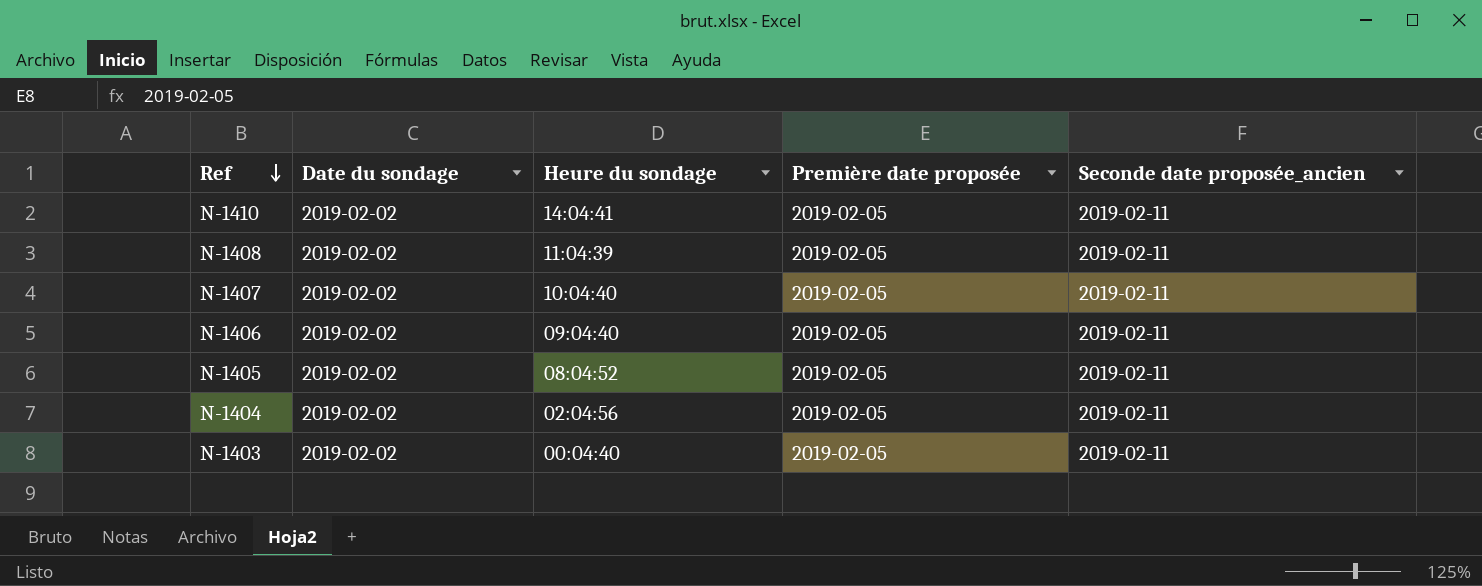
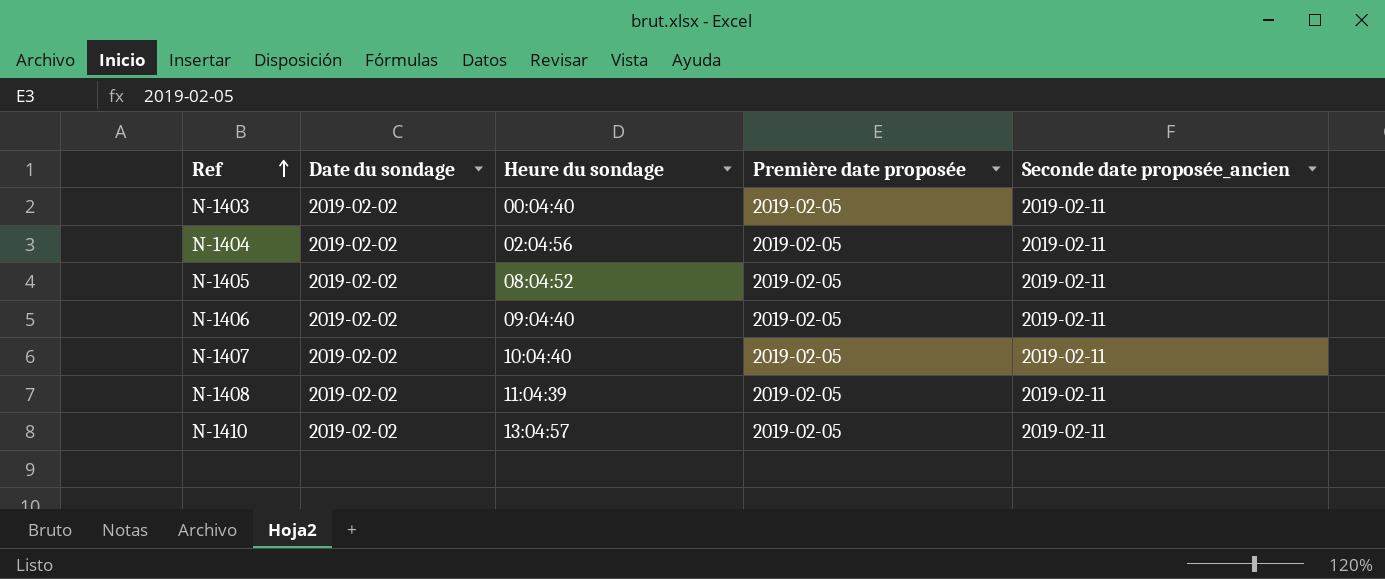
row order: Ref descending -> Ref ascending
N-1410 | Heure du sondage: 14:04:41 -> 13:04:57

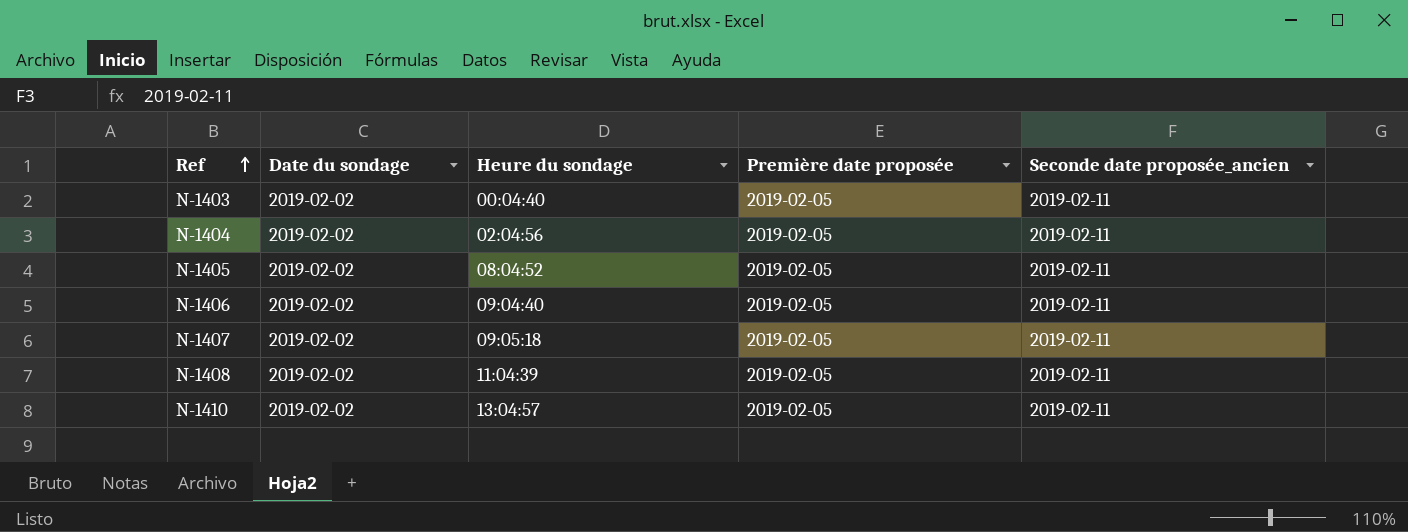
N-1407 | Heure du sondage: 10:04:40 -> 09:05:18

